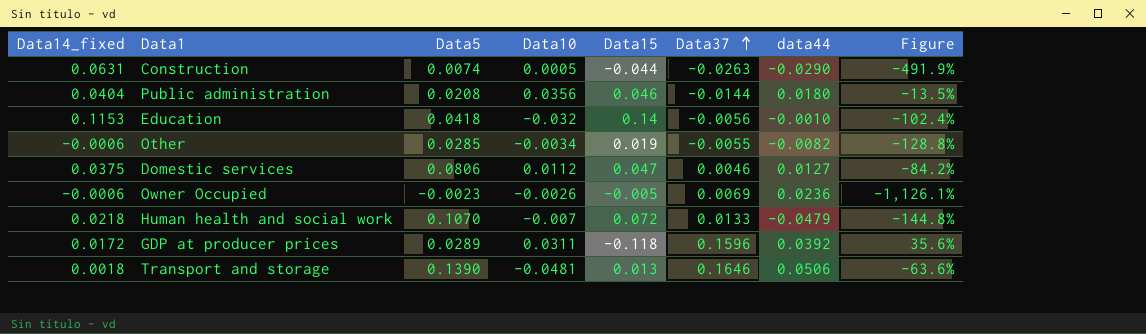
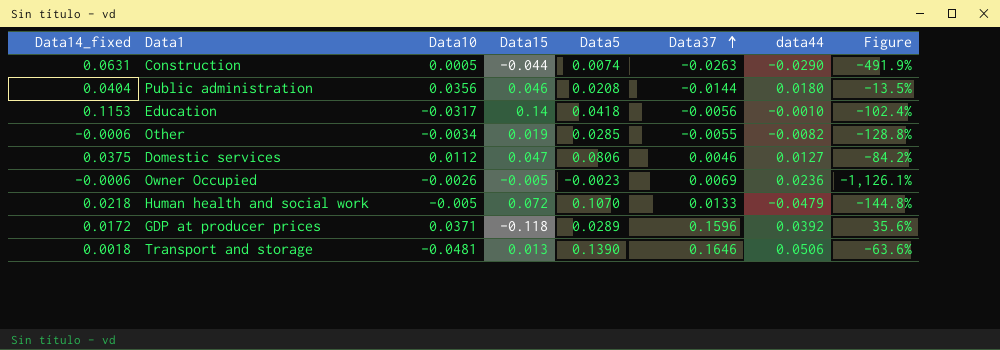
column Data5 | position: 3 -> 5
Education | Data10: -0.032 -> -0.0317
Human health and social work | Data10: -0.007 -> -0.005
GDP at producer prices | Data10: 0.0311 -> 0.0371

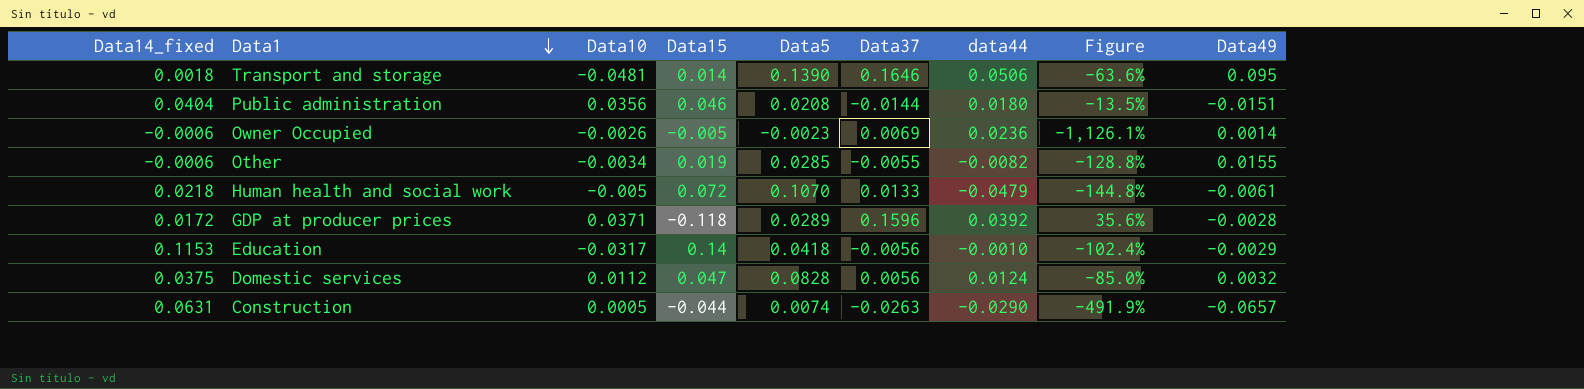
row order: Data37 ascending -> Data1 descending
column Data49 | position: none -> 9
Transport and storage | Data15: 0.013 -> 0.014
Domestic services | Data5: 0.0806 -> 0.0828
Domestic services | Data37: 0.0046 -> 0.0056
Domestic services | data44: 0.0127 -> 0.0124
Domestic services | Figure: -84.2% -> -85.0%

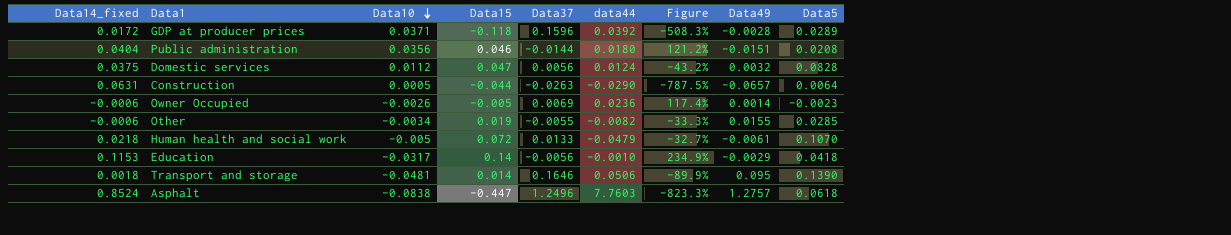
row order: Data1 descending -> Data10 descending
column Figure | formula: ([data44] - [Data5]) / [Data5] -> ([Data15] - [Data5]) / [Data5]
column Data5 | position: 5 -> 9
Construction | Data5: 0.0074 -> 0.0064
row Asphalt: none -> 0.8524 | -0.0838 | -0.447 | 1.2496 | 7.7603 | -823.3% | 1.2757 | 0.0618

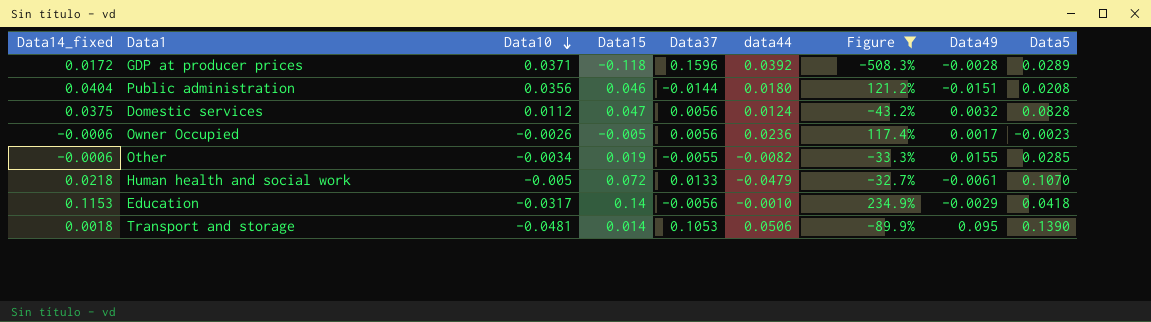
filter: none -> Figure >= -508.3%
Owner Occupied | Data37: 0.0069 -> 0.0056
Owner Occupied | Data49: 0.0014 -> 0.0017
Transport and storage | Data37: 0.1646 -> 0.1053

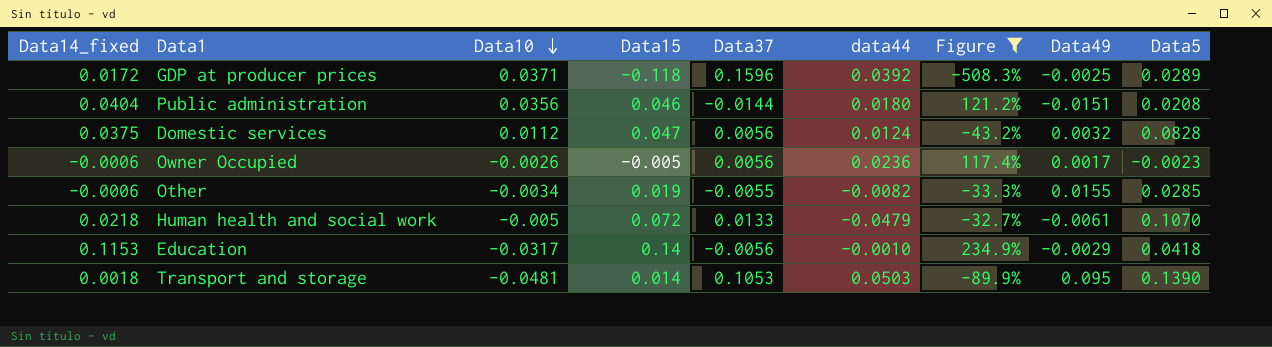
GDP at producer prices | Data49: -0.0028 -> -0.0025
Transport and storage | data44: 0.0506 -> 0.0503

